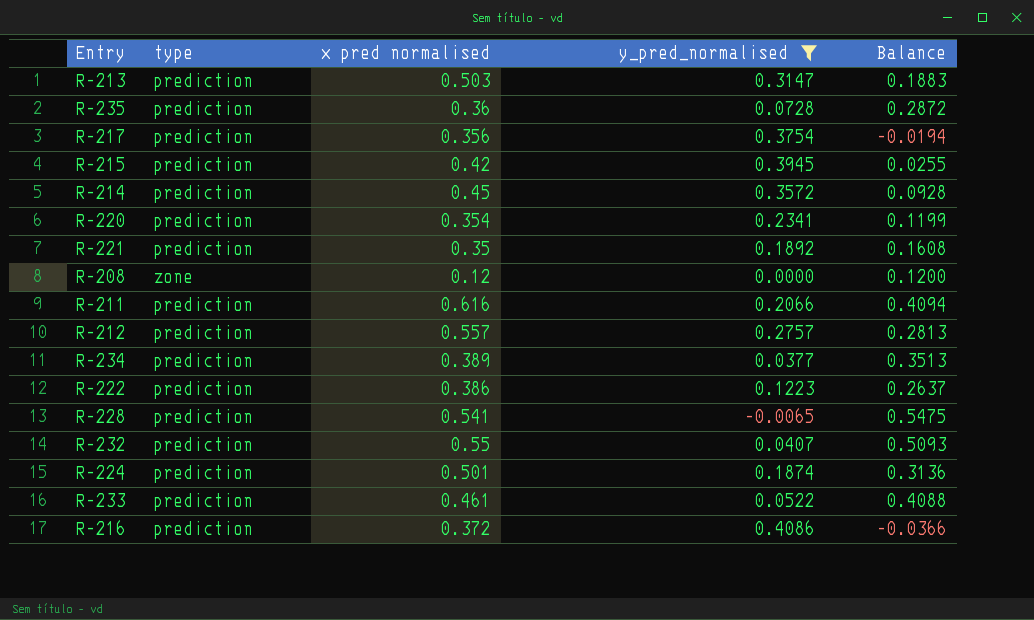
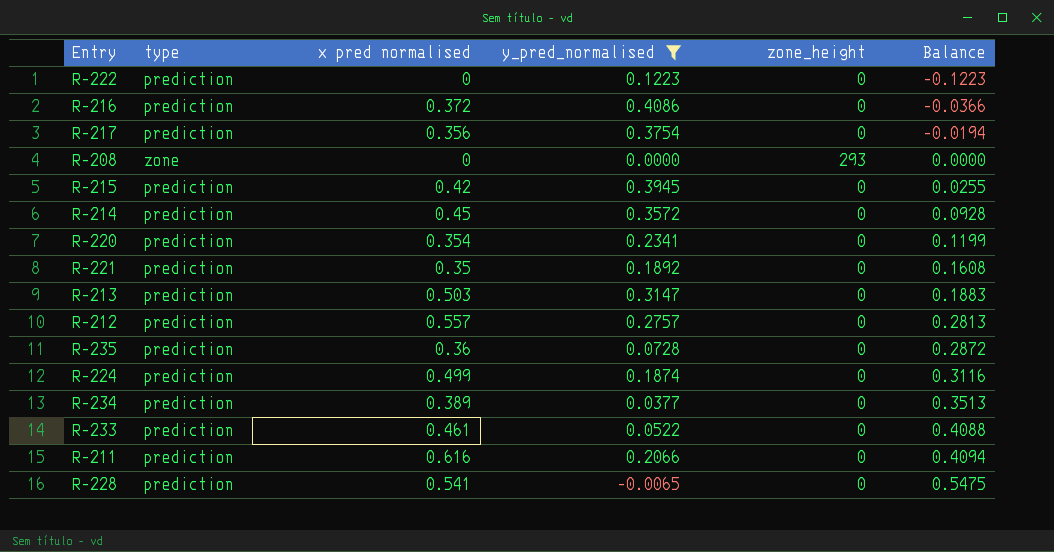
row order: none -> Balance ascending
column zone_height | position: none -> 5
row R-232: prediction | 0.55 | 0.0407 | 0.5093 -> none
R-222 | x pred normalised: 0.386 -> 0
R-222 | Balance: 0.2637 -> -0.1223
R-208 | x pred normalised: 0.12 -> 0
R-208 | Balance: 0.1200 -> 0.0000
R-224 | x pred normalised: 0.501 -> 0.499
R-224 | Balance: 0.3136 -> 0.3116

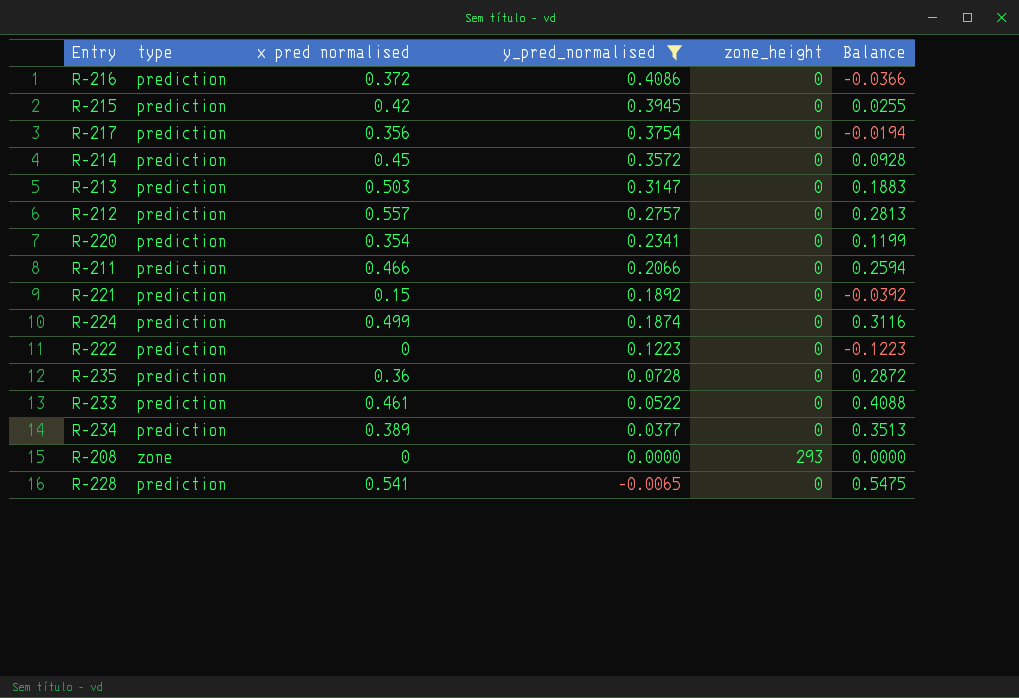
row order: Balance ascending -> y_pred_normalised descending
R-211 | x pred normalised: 0.616 -> 0.466
R-211 | Balance: 0.4094 -> 0.2594
R-221 | x pred normalised: 0.35 -> 0.15
R-221 | Balance: 0.1608 -> -0.0392

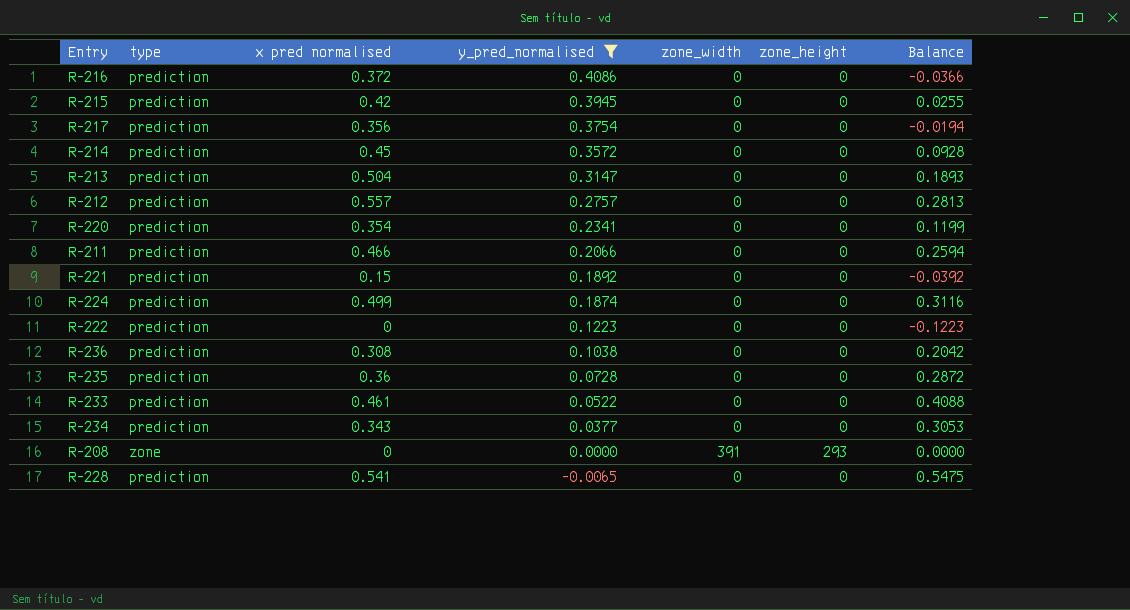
column zone_width | position: none -> 5
R-213 | x pred normalised: 0.503 -> 0.504
R-213 | Balance: 0.1883 -> 0.1893
row R-236: none -> prediction | 0.308 | 0.1038 | 0 | 0 | 0.2042
R-234 | x pred normalised: 0.389 -> 0.343
R-234 | Balance: 0.3513 -> 0.3053

